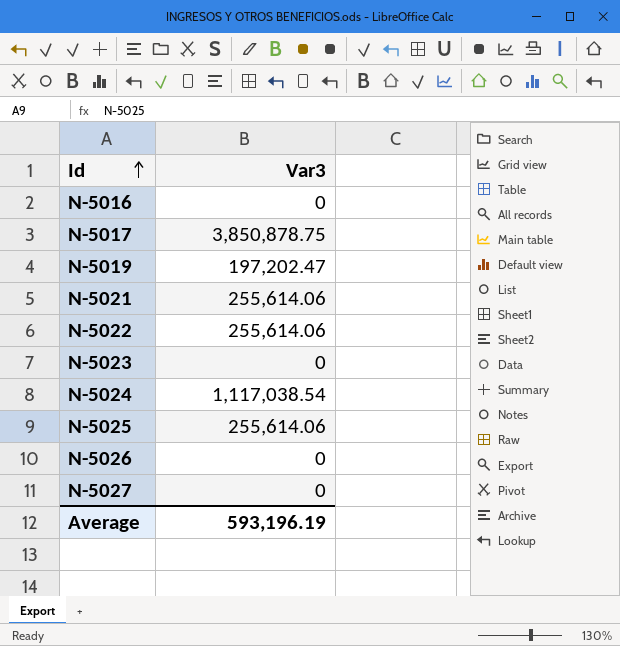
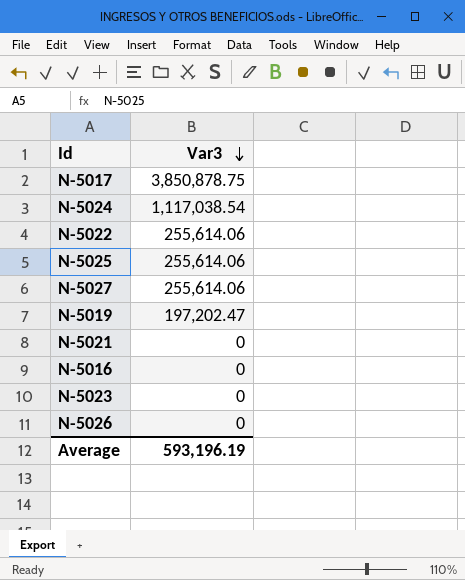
row order: Id ascending -> Var3 descending
N-5027 | Var3: 0 -> 255,614.06
N-5021 | Var3: 255,614.06 -> 0

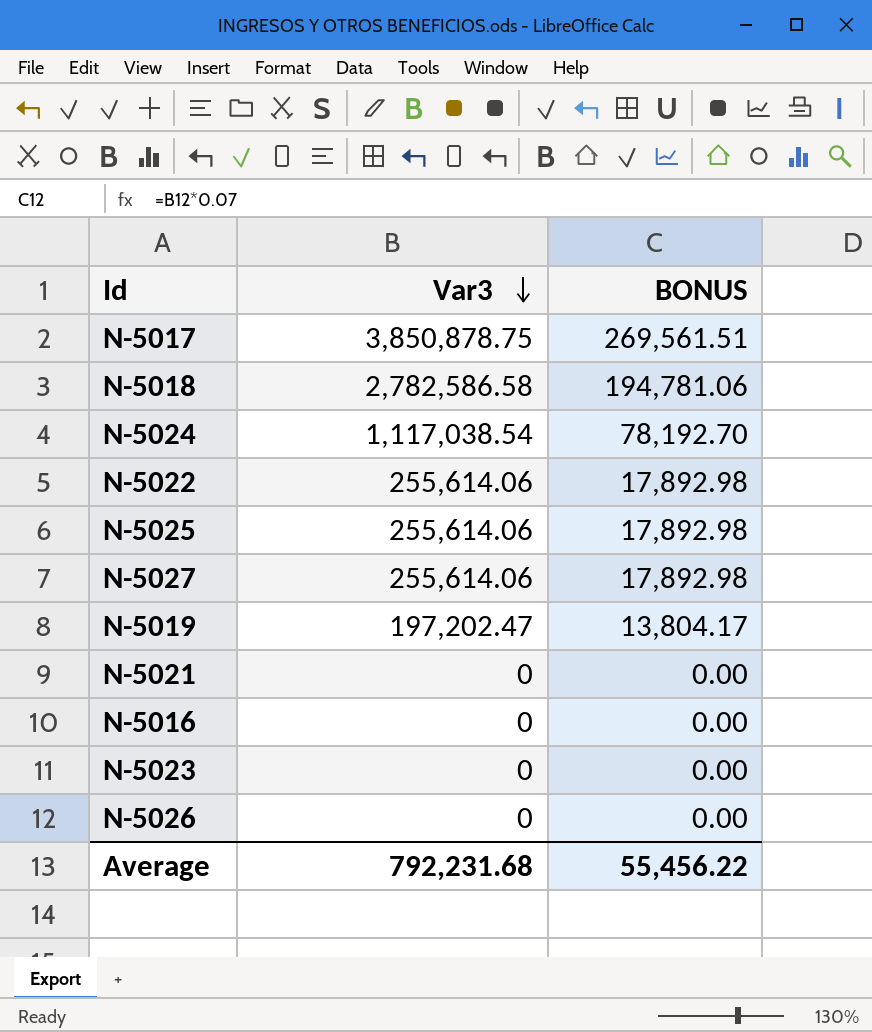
column BONUS | formula: none -> [Var3] * 0.07
row N-5018: none -> 2,782,586.58 | 194,781.06
Average | Var3: 593,196.19 -> 792,231.68

